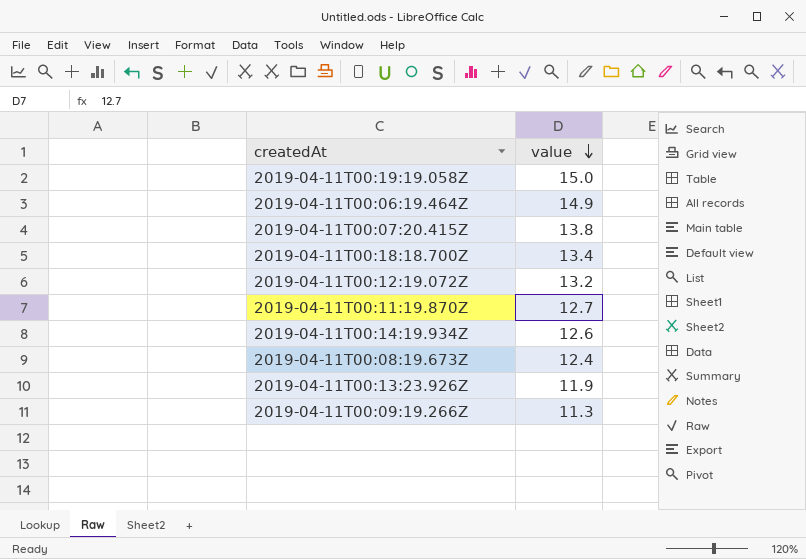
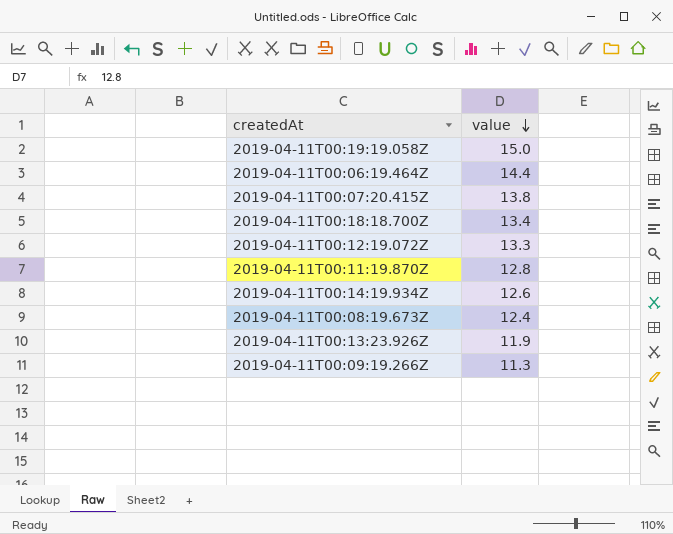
2019-04-11T00:06:19.464Z | value: 14.9 -> 14.4
2019-04-11T00:12:19.072Z | value: 13.2 -> 13.3
2019-04-11T00:11:19.870Z | value: 12.7 -> 12.8

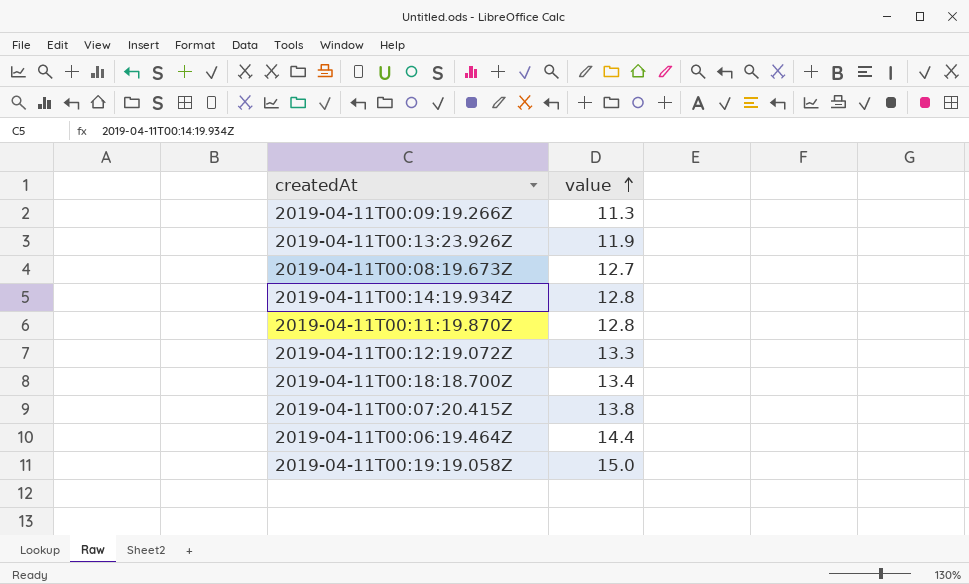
row order: value descending -> value ascending
2019-04-11T00:08:19.673Z | value: 12.4 -> 12.7
2019-04-11T00:14:19.934Z | value: 12.6 -> 12.8

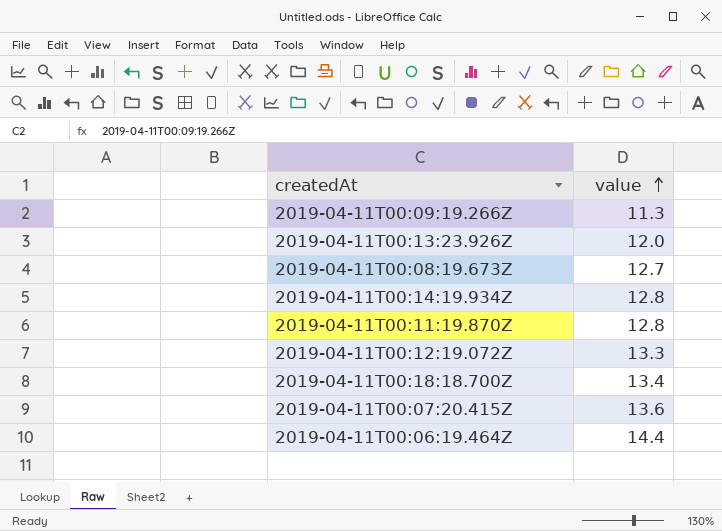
row 2019-04-11T00:19:19.058Z: 15.0 -> none
2019-04-11T00:13:23.926Z | value: 11.9 -> 12.0
2019-04-11T00:07:20.415Z | value: 13.8 -> 13.6

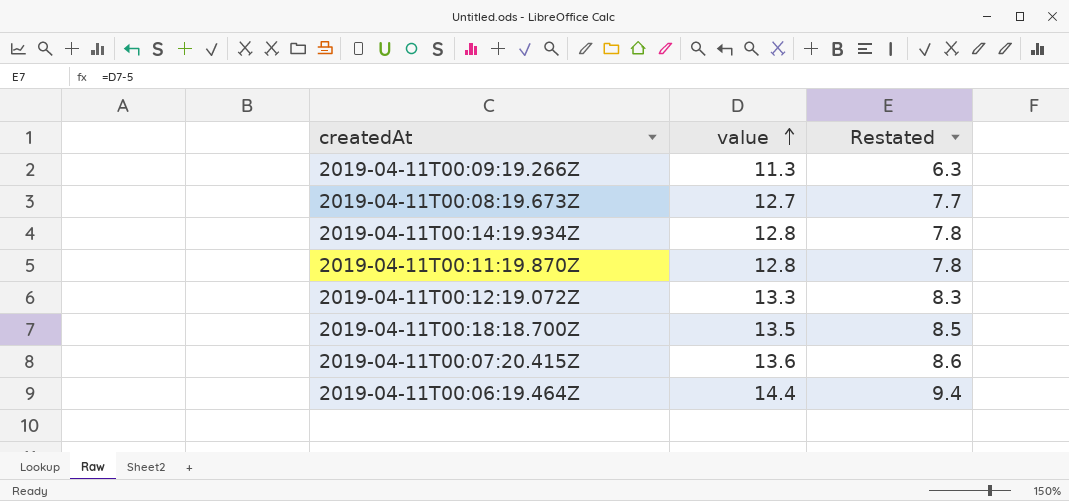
column Restated | formula: none -> [value] - 5
row 2019-04-11T00:13:23.926Z: 12.0 -> none
2019-04-11T00:18:18.700Z | value: 13.4 -> 13.5

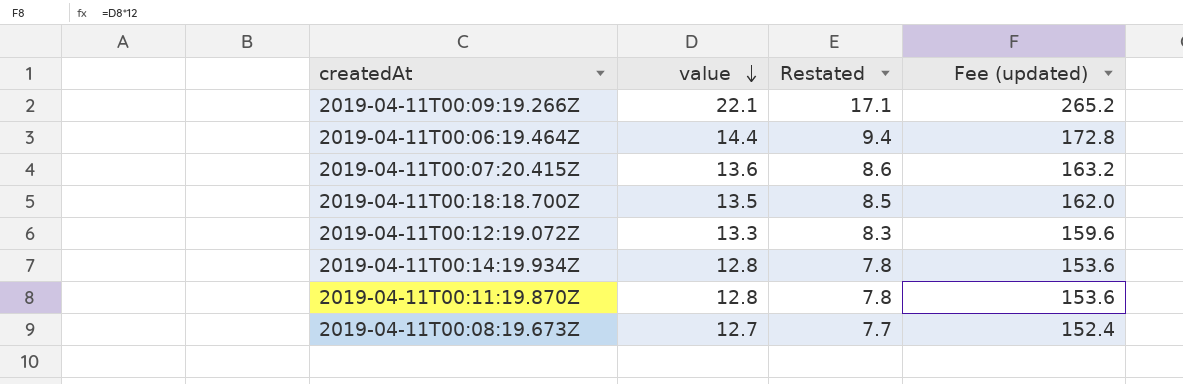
row order: value ascending -> value descending
column Fee (updated) | formula: none -> [value] * 12
2019-04-11T00:09:19.266Z | value: 11.3 -> 22.1
2019-04-11T00:09:19.266Z | Restated: 6.3 -> 17.1

